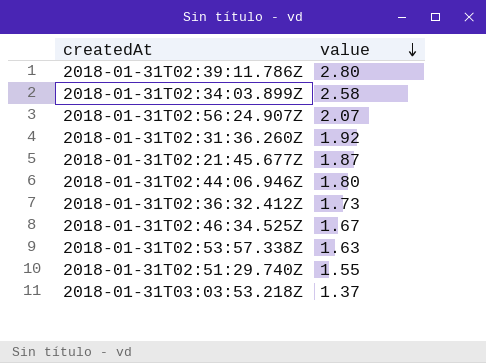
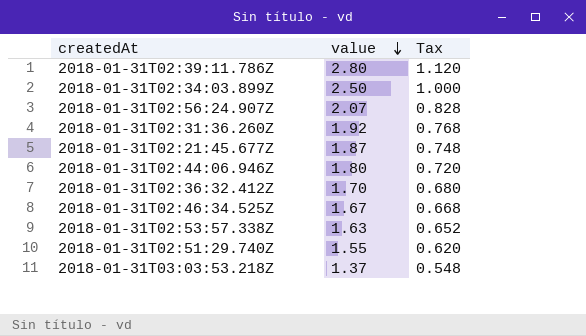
column Tax | formula: none -> [value] * 0.4
2018-01-31T02:34:03.899Z | value: 2.58 -> 2.50
2018-01-31T02:36:32.412Z | value: 1.73 -> 1.70

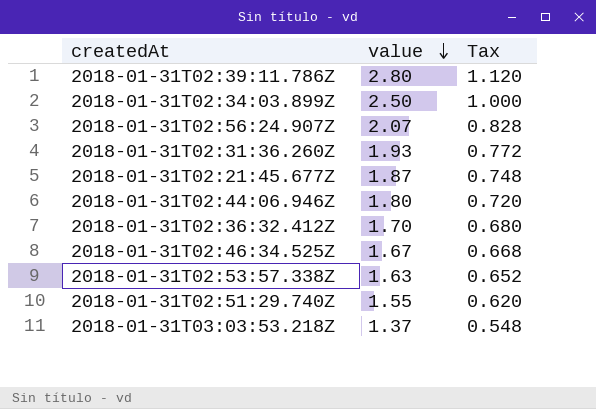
2018-01-31T02:31:36.260Z | value: 1.92 -> 1.93
2018-01-31T02:31:36.260Z | Tax: 0.768 -> 0.772

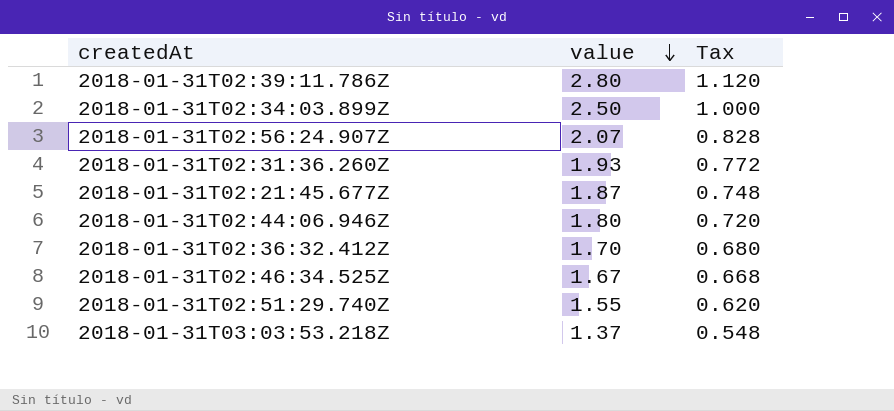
row 2018-01-31T02:53:57.338Z: 1.63 | 0.652 -> none

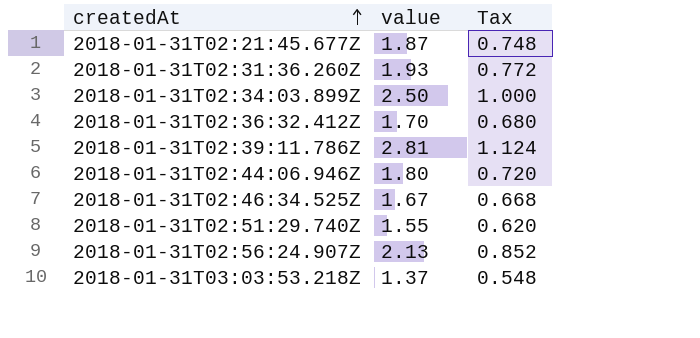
row order: value descending -> createdAt ascending
2018-01-31T02:39:11.786Z | value: 2.80 -> 2.81
2018-01-31T02:39:11.786Z | Tax: 1.120 -> 1.124
2018-01-31T02:56:24.907Z | value: 2.07 -> 2.13
2018-01-31T02:56:24.907Z | Tax: 0.828 -> 0.852

